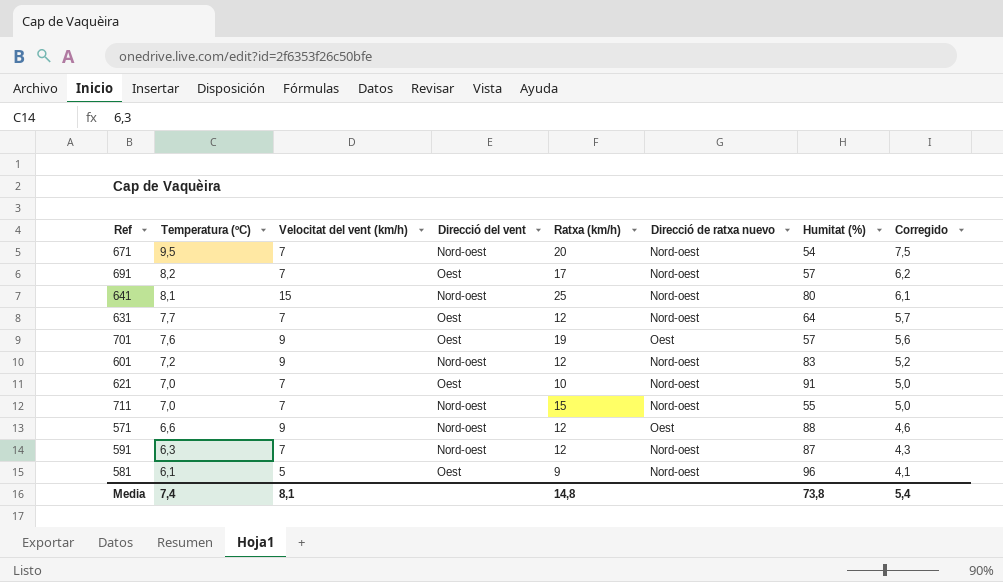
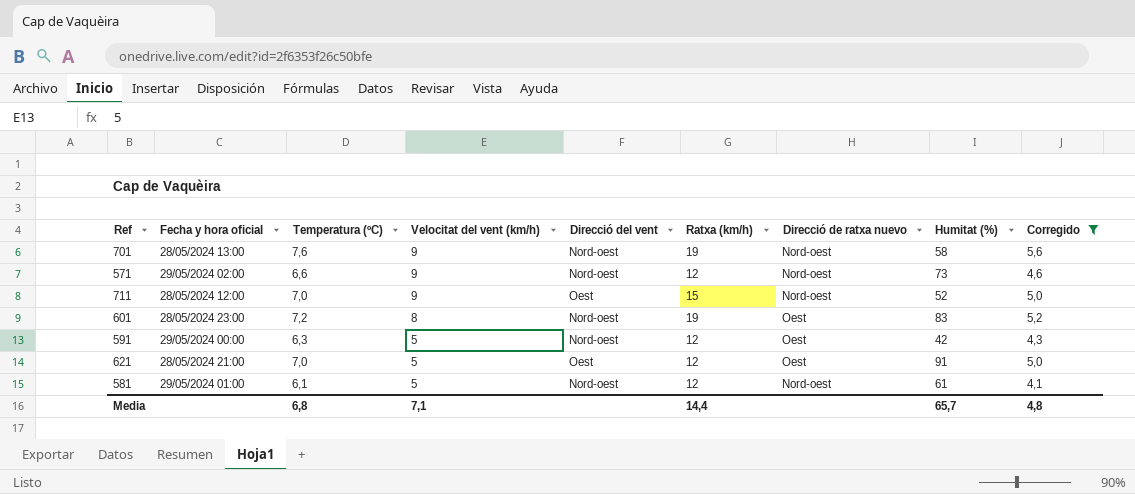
filter: none -> Corregido <= 5,6
row order: Temperatura (ºC) descending -> Velocitat del vent (km/h) descending
column Fecha y hora oficial | position: none -> 2
701 | Direcció del vent: Oest -> Nord-oest
701 | Direcció de ratxa nuevo: Oest -> Nord-oest
701 | Humitat (%): 57 -> 58
571 | Direcció de ratxa nuevo: Oest -> Nord-oest
571 | Humitat (%): 88 -> 73
711 | Velocitat del vent (km/h): 7 -> 9
711 | Direcció del vent: Nord-oest -> Oest
711 | Humitat (%): 55 -> 52
601 | Velocitat del vent (km/h): 9 -> 8
601 | Ratxa (km/h): 12 -> 19
601 | Direcció de ratxa nuevo: Nord-oest -> Oest
591 | Velocitat del vent (km/h): 7 -> 5
591 | Direcció de ratxa nuevo: Nord-oest -> Oest
591 | Humitat (%): 87 -> 42
621 | Velocitat del vent (km/h): 7 -> 5
621 | Ratxa (km/h): 10 -> 12
621 | Direcció de ratxa nuevo: Nord-oest -> Oest
581 | Direcció del vent: Oest -> Nord-oest
581 | Ratxa (km/h): 9 -> 12
581 | Humitat (%): 96 -> 61
Media | Temperatura (ºC): 7,4 -> 6,8
Media | Velocitat del vent (km/h): 8,1 -> 7,1
Media | Ratxa (km/h): 14,8 -> 14,4
Media | Humitat (%): 73,8 -> 65,7
Media | Corregido: 5,4 -> 4,8

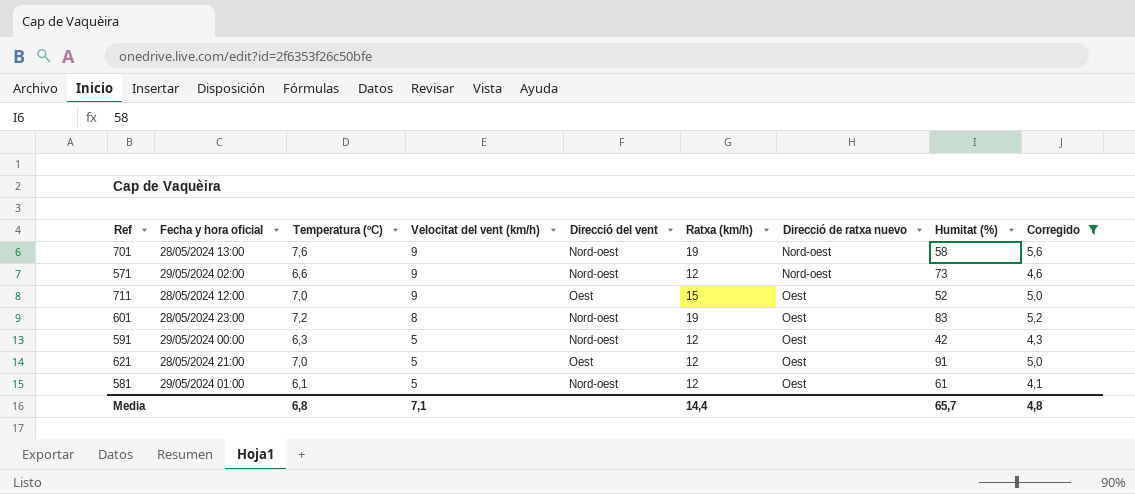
711 | Direcció de ratxa nuevo: Nord-oest -> Oest
581 | Direcció de ratxa nuevo: Nord-oest -> Oest

